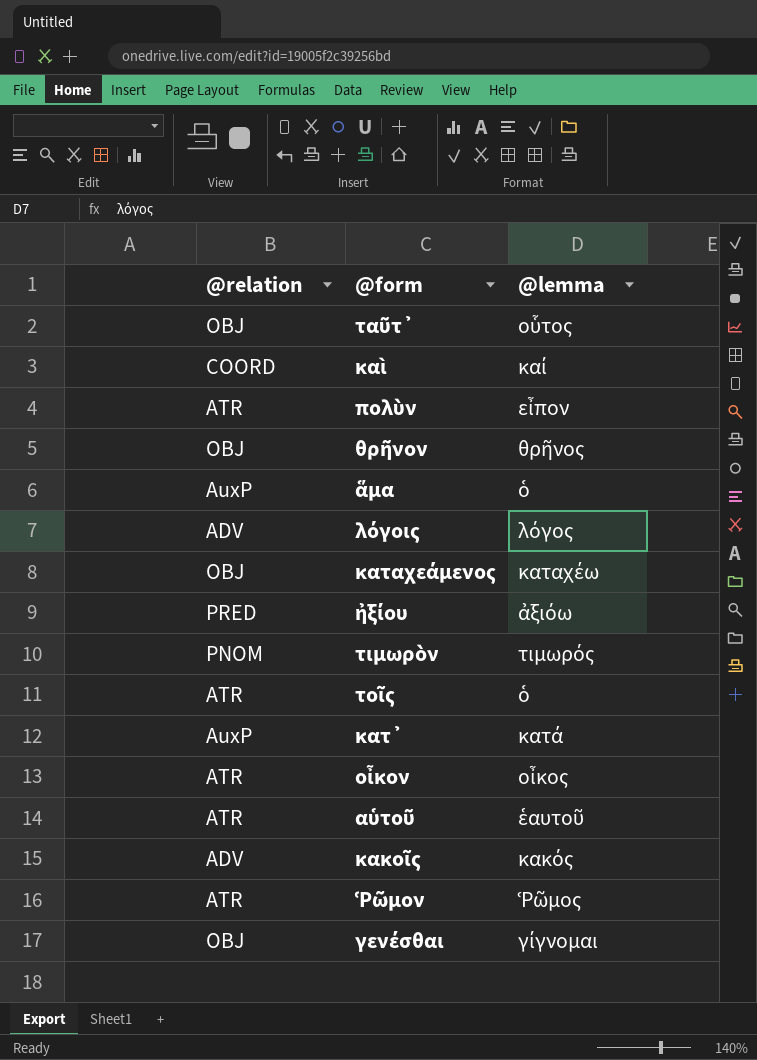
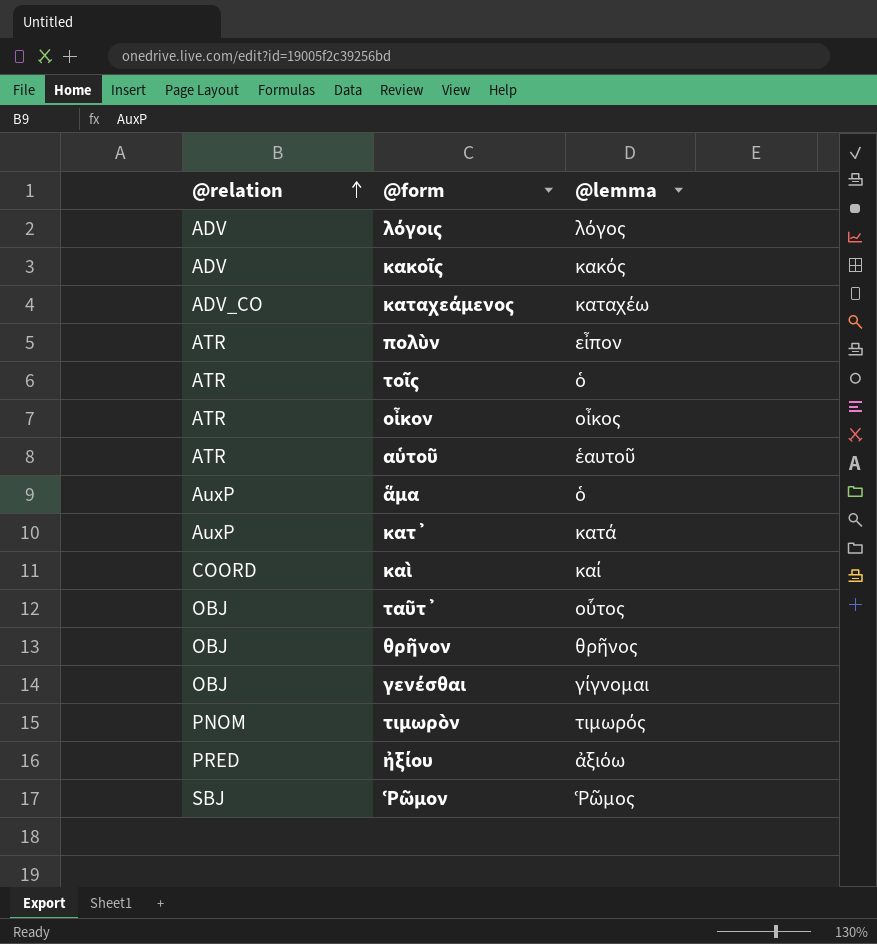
row order: none -> @relation ascending
καταχεάμενος | @relation: OBJ -> ADV_CO
Ῥῶμον | @relation: ATR -> SBJ

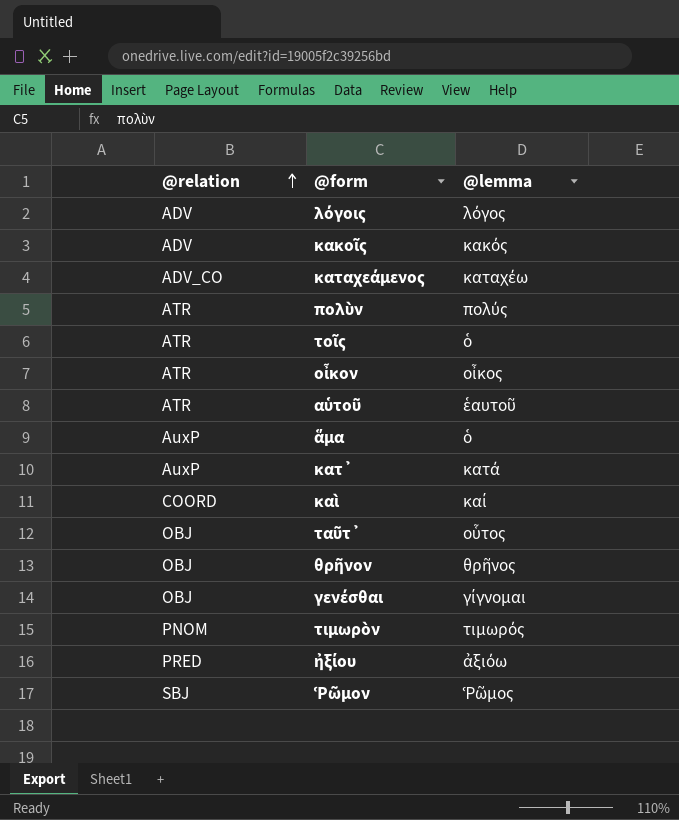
πολὺν | @lemma: εἶπον -> πολύς

